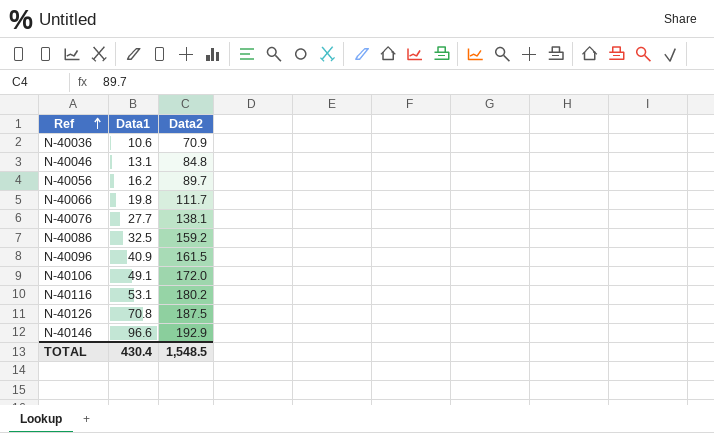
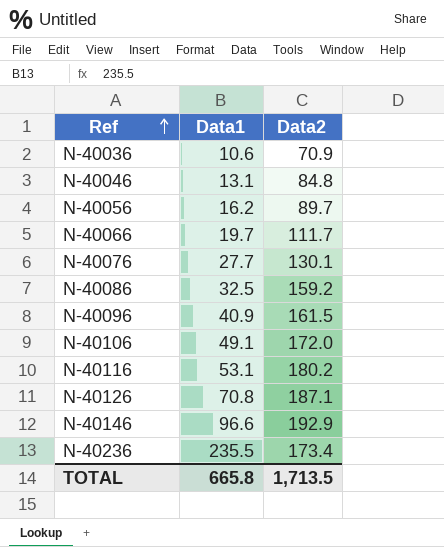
N-40066 | Data1: 19.8 -> 19.7
N-40076 | Data2: 138.1 -> 130.1
N-40126 | Data2: 187.5 -> 187.1
row N-40236: none -> 235.5 | 173.4
TOTAL | Data1: 430.4 -> 665.8
TOTAL | Data2: 1,548.5 -> 1,713.5

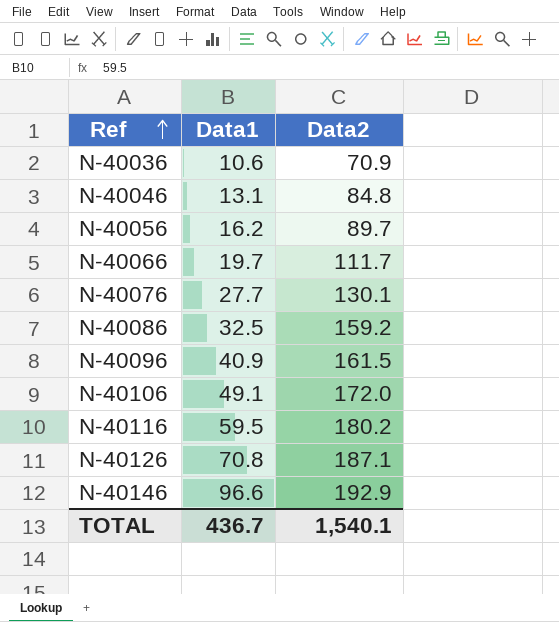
row N-40236: 235.5 | 173.4 -> none
N-40116 | Data1: 53.1 -> 59.5
TOTAL | Data1: 665.8 -> 436.7
TOTAL | Data2: 1,713.5 -> 1,540.1

